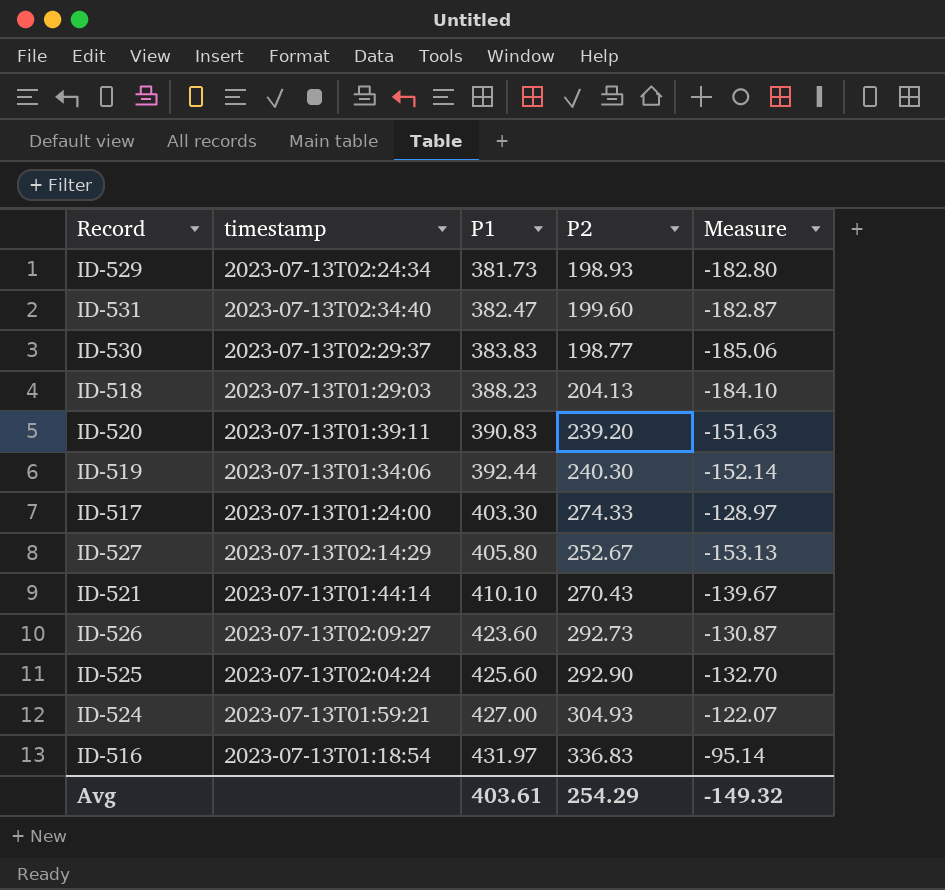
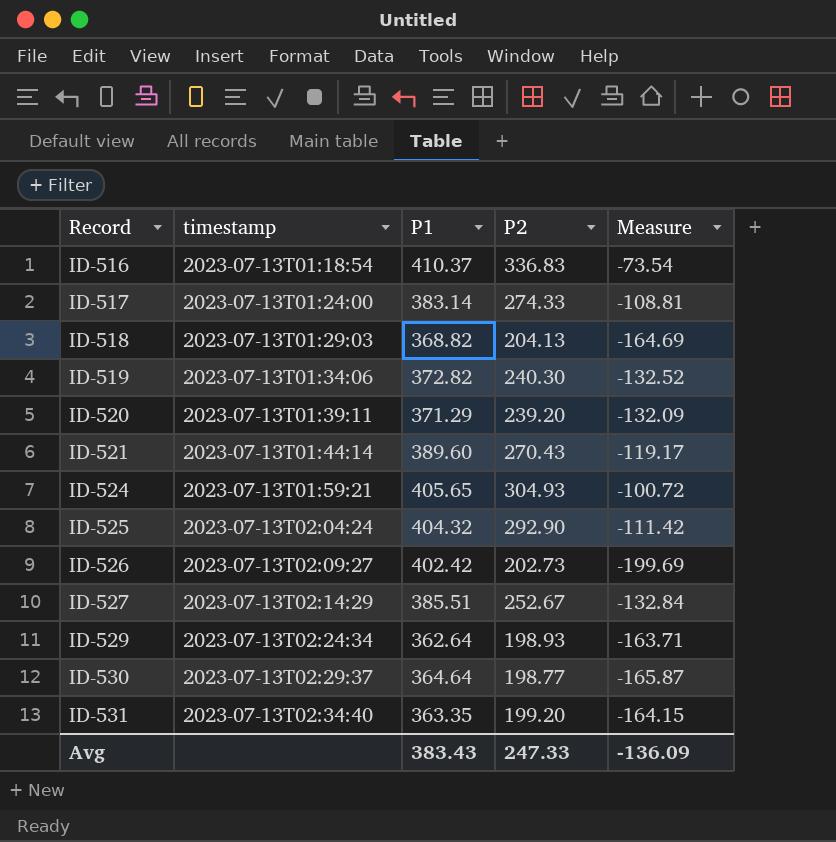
row order: P1 ascending -> Record ascending
ID-516 | P1: 431.97 -> 410.37
ID-516 | Measure: -95.14 -> -73.54
ID-517 | P1: 403.30 -> 383.14
ID-517 | Measure: -128.97 -> -108.81
ID-518 | P1: 388.23 -> 368.82
ID-518 | Measure: -184.10 -> -164.69
ID-519 | P1: 392.44 -> 372.82
ID-519 | Measure: -152.14 -> -132.52
ID-520 | P1: 390.83 -> 371.29
ID-520 | Measure: -151.63 -> -132.09
ID-521 | P1: 410.10 -> 389.60
ID-521 | Measure: -139.67 -> -119.17
ID-524 | P1: 427.00 -> 405.65
ID-524 | Measure: -122.07 -> -100.72
ID-525 | P1: 425.60 -> 404.32
ID-525 | Measure: -132.70 -> -111.42
ID-526 | P1: 423.60 -> 402.42
ID-526 | P2: 292.73 -> 202.73
ID-526 | Measure: -130.87 -> -199.69
ID-527 | P1: 405.80 -> 385.51
ID-527 | Measure: -153.13 -> -132.84
ID-529 | P1: 381.73 -> 362.64
ID-529 | Measure: -182.80 -> -163.71
ID-530 | P1: 383.83 -> 364.64
ID-530 | Measure: -185.06 -> -165.87
ID-531 | P1: 382.47 -> 363.35
ID-531 | P2: 199.60 -> 199.20
ID-531 | Measure: -182.87 -> -164.15
Avg | P1: 403.61 -> 383.43
Avg | P2: 254.29 -> 247.33
Avg | Measure: -149.32 -> -136.09

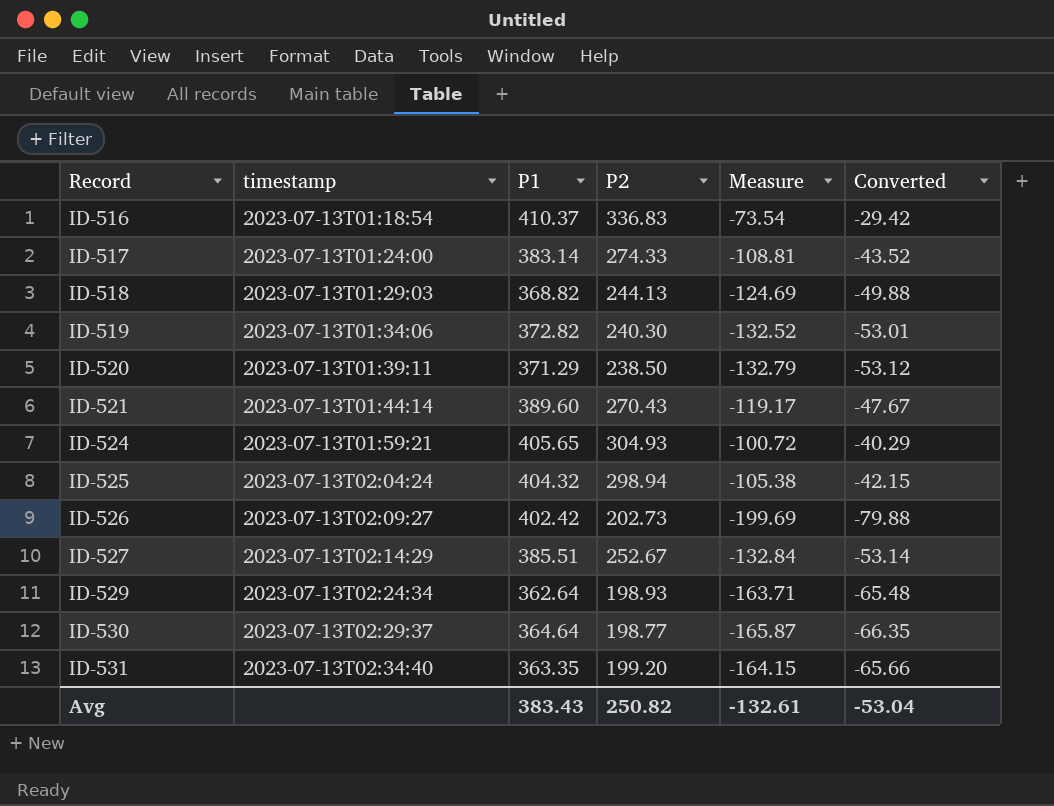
column Converted | formula: none -> [Measure] * 0.4
ID-518 | P2: 204.13 -> 244.13
ID-518 | Measure: -164.69 -> -124.69
ID-520 | P2: 239.20 -> 238.50
ID-520 | Measure: -132.09 -> -132.79
ID-525 | P2: 292.90 -> 298.94
ID-525 | Measure: -111.42 -> -105.38
Avg | P2: 247.33 -> 250.82
Avg | Measure: -136.09 -> -132.61

